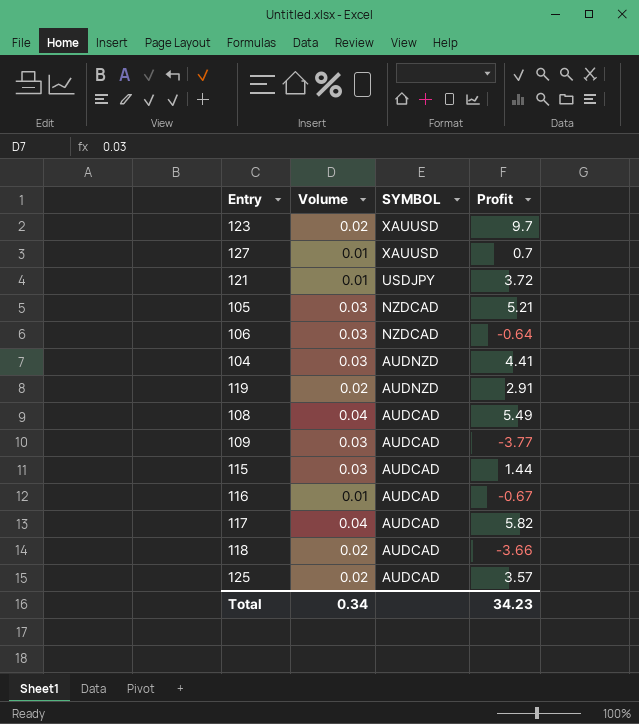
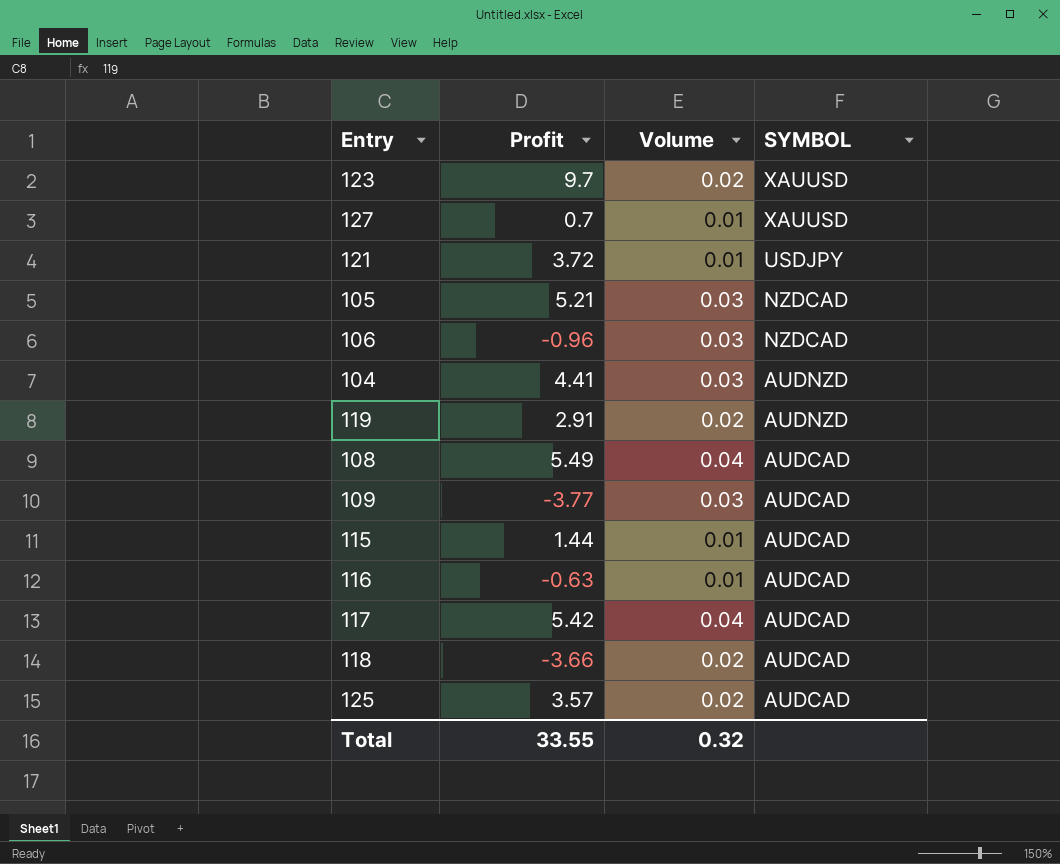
column Profit | position: 4 -> 2
106 | Profit: -0.64 -> -0.96
115 | Volume: 0.03 -> 0.01
116 | Profit: -0.67 -> -0.63
117 | Profit: 5.82 -> 5.42
Total | Profit: 34.23 -> 33.55
Total | Volume: 0.34 -> 0.32

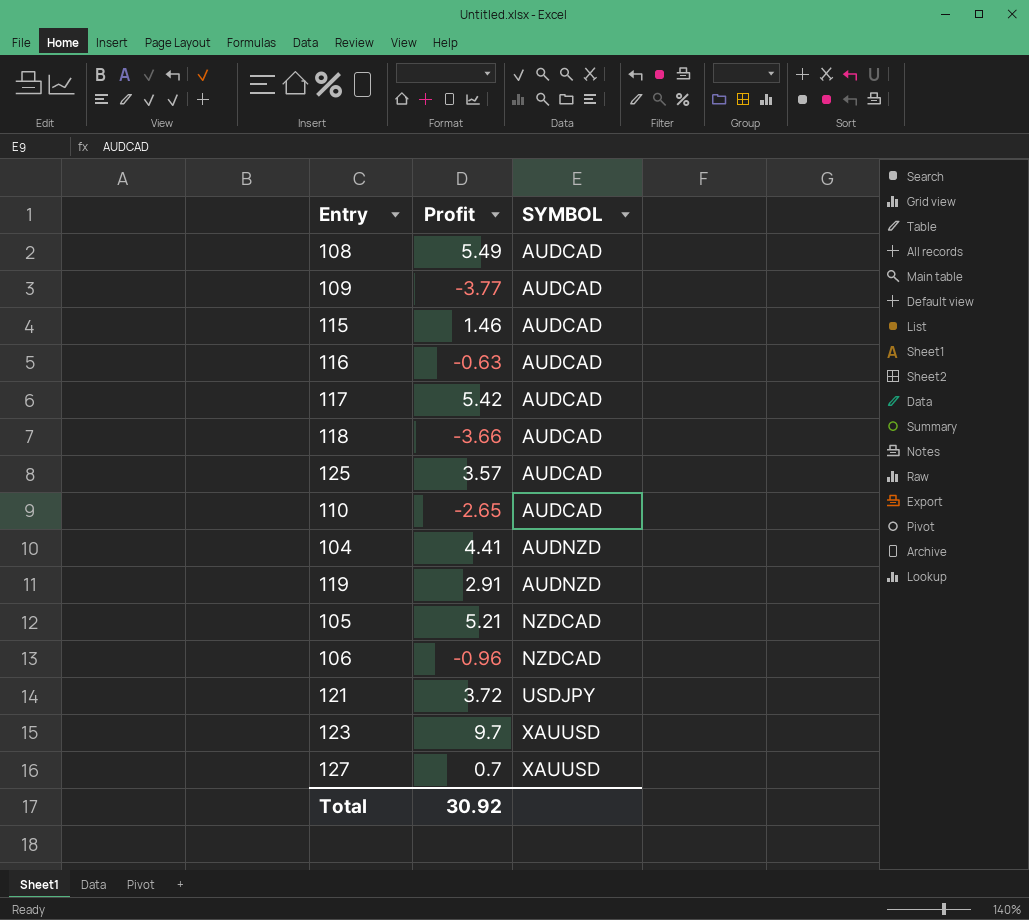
row order: SYMBOL descending -> SYMBOL ascending
column Volume | position: 3 -> none
115 | Profit: 1.44 -> 1.46
row 110: none -> -2.65 | AUDCAD
Total | Profit: 33.55 -> 30.92

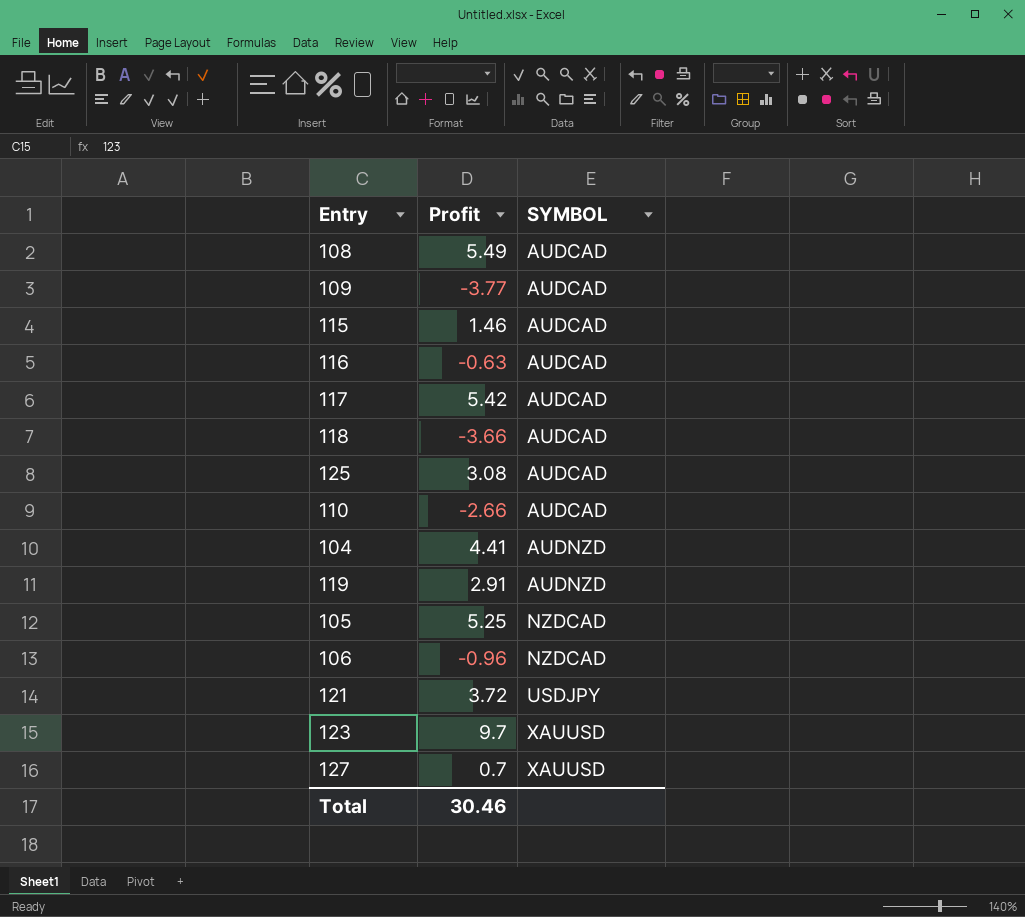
125 | Profit: 3.57 -> 3.08
110 | Profit: -2.65 -> -2.66
105 | Profit: 5.21 -> 5.25
Total | Profit: 30.92 -> 30.46

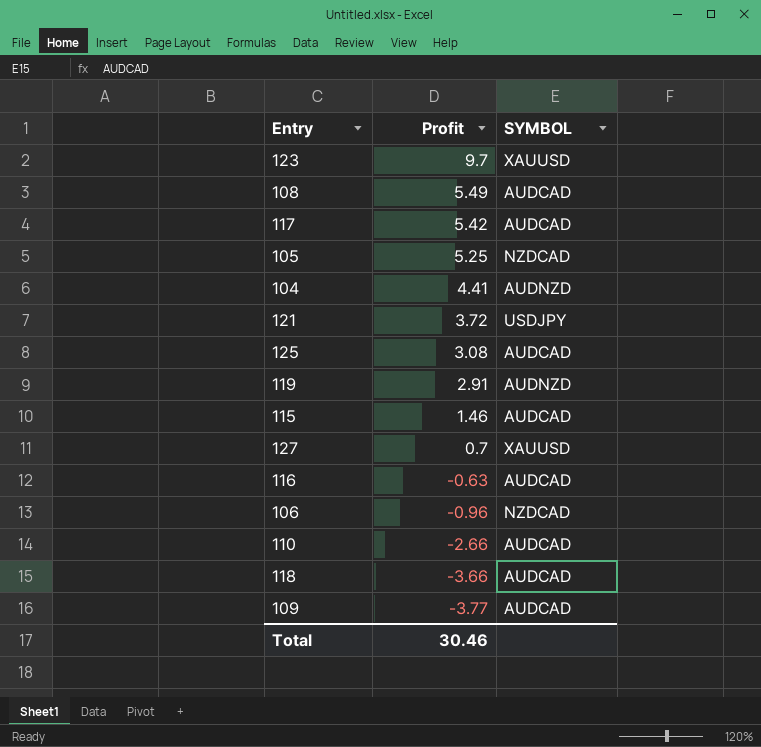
row order: SYMBOL ascending -> Profit descending

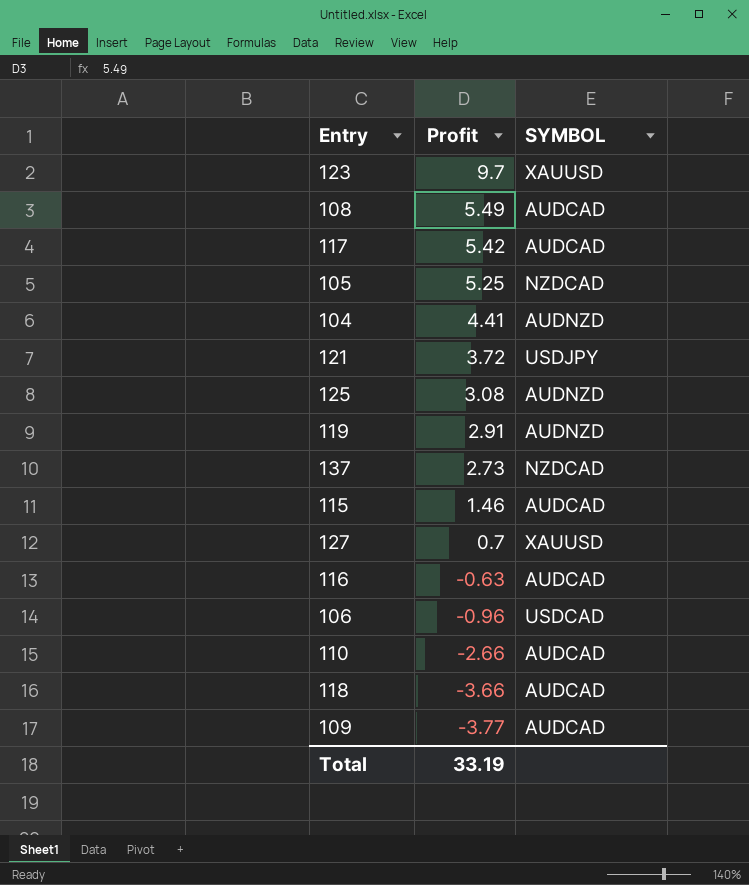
125 | SYMBOL: AUDCAD -> AUDNZD
row 137: none -> 2.73 | NZDCAD
106 | SYMBOL: NZDCAD -> USDCAD
Total | Profit: 30.46 -> 33.19

